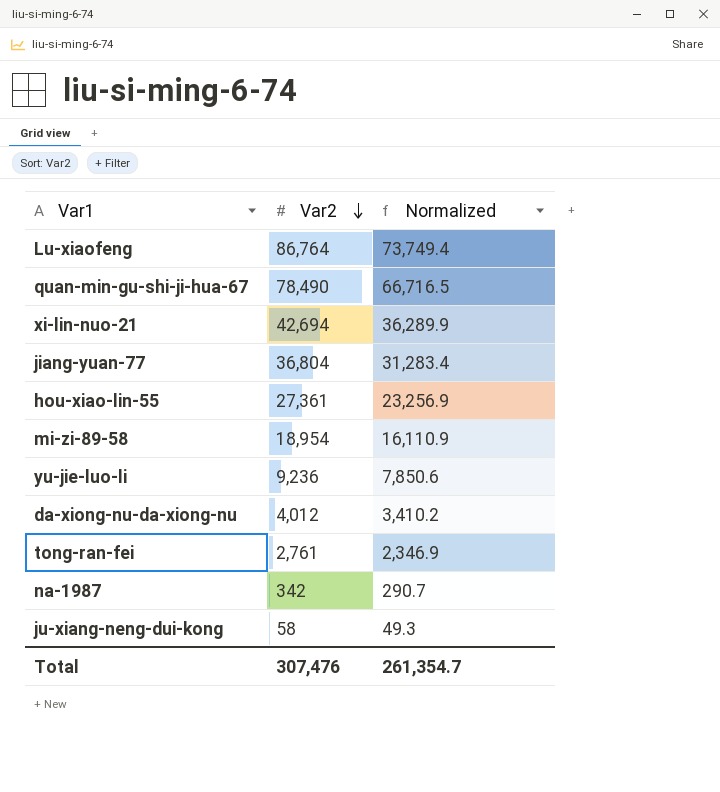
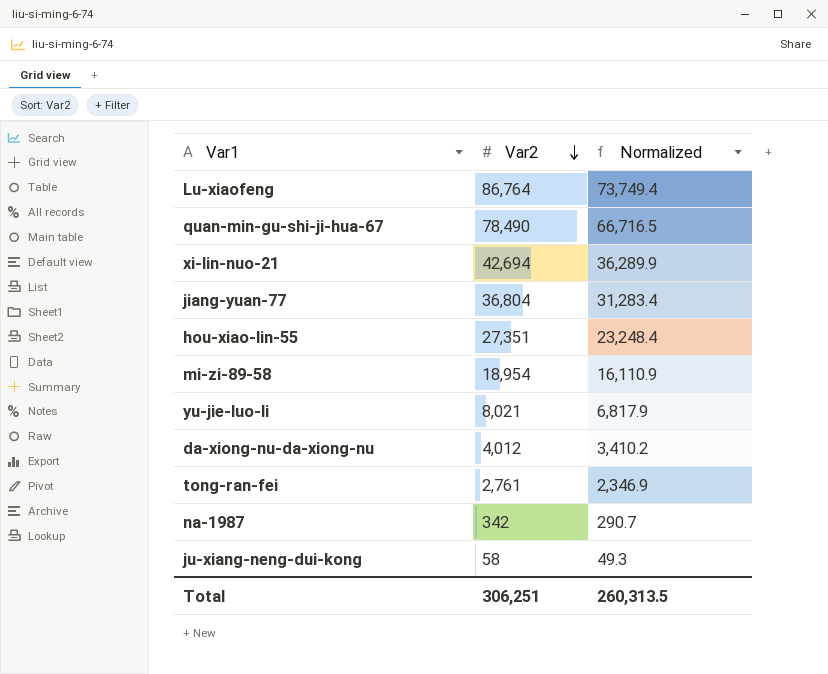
hou-xiao-lin-55 | Var2: 27,361 -> 27,351
hou-xiao-lin-55 | Normalized: 23,256.9 -> 23,248.4
yu-jie-luo-li | Var2: 9,236 -> 8,021
yu-jie-luo-li | Normalized: 7,850.6 -> 6,817.9
Total | Var2: 307,476 -> 306,251
Total | Normalized: 261,354.7 -> 260,313.5

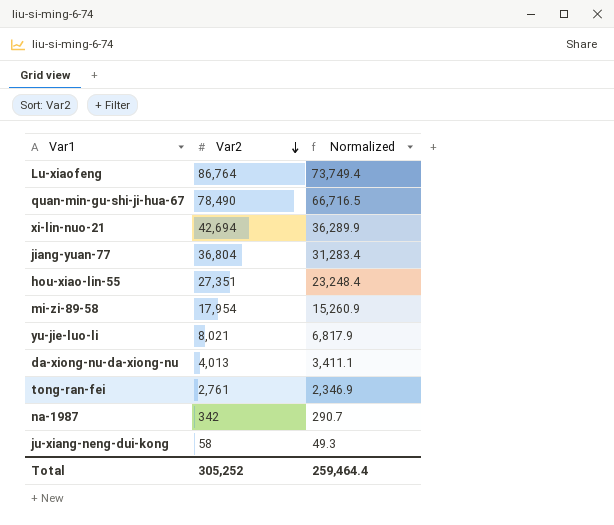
mi-zi-89-58 | Var2: 18,954 -> 17,954
mi-zi-89-58 | Normalized: 16,110.9 -> 15,260.9
da-xiong-nu-da-xiong-nu | Var2: 4,012 -> 4,013
da-xiong-nu-da-xiong-nu | Normalized: 3,410.2 -> 3,411.1
Total | Var2: 306,251 -> 305,252
Total | Normalized: 260,313.5 -> 259,464.4

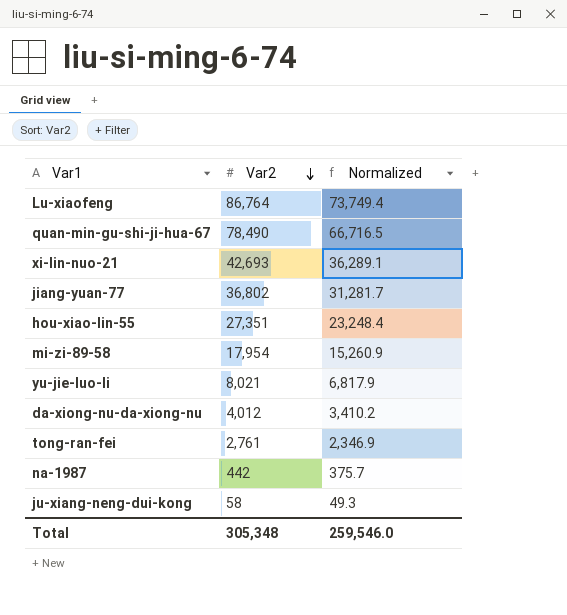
xi-lin-nuo-21 | Var2: 42,694 -> 42,693
xi-lin-nuo-21 | Normalized: 36,289.9 -> 36,289.1
jiang-yuan-77 | Var2: 36,804 -> 36,802
jiang-yuan-77 | Normalized: 31,283.4 -> 31,281.7
da-xiong-nu-da-xiong-nu | Var2: 4,013 -> 4,012
da-xiong-nu-da-xiong-nu | Normalized: 3,411.1 -> 3,410.2
na-1987 | Var2: 342 -> 442
na-1987 | Normalized: 290.7 -> 375.7
Total | Var2: 305,252 -> 305,348
Total | Normalized: 259,464.4 -> 259,546.0

